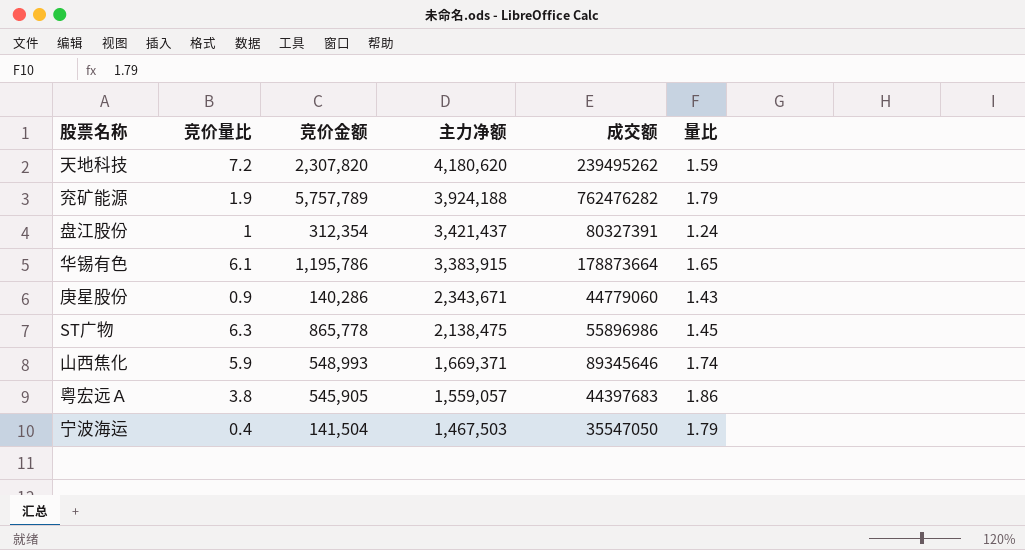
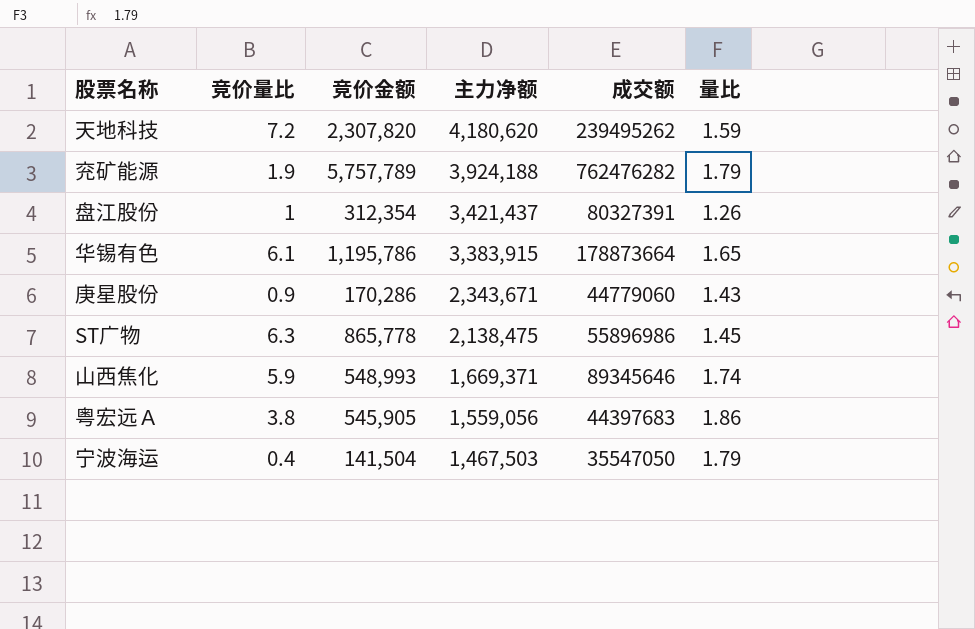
盘江股份 | 量比: 1.24 -> 1.26
庚星股份 | 竞价金额: 140,286 -> 170,286
粤宏远Ａ | 主力净额: 1,559,057 -> 1,559,056

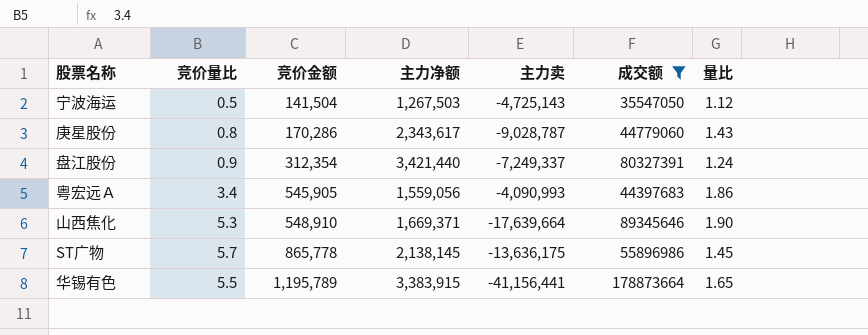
filter: none -> 成交额 <= 178873664
row order: 主力净额 descending -> 竞价金额 ascending
column 主力卖 | position: none -> 5
宁波海运 | 竞价量比: 0.4 -> 0.5
宁波海运 | 主力净额: 1,467,503 -> 1,267,503
宁波海运 | 量比: 1.79 -> 1.12
庚星股份 | 竞价量比: 0.9 -> 0.8
庚星股份 | 主力净额: 2,343,671 -> 2,343,617
盘江股份 | 竞价量比: 1 -> 0.9
盘江股份 | 主力净额: 3,421,437 -> 3,421,440
盘江股份 | 量比: 1.26 -> 1.24
粤宏远Ａ | 竞价量比: 3.8 -> 3.4
山西焦化 | 竞价量比: 5.9 -> 5.3
山西焦化 | 竞价金额: 548,993 -> 548,910
山西焦化 | 量比: 1.74 -> 1.90
ST广物 | 竞价量比: 6.3 -> 5.7
ST广物 | 主力净额: 2,138,475 -> 2,138,145
华锡有色 | 竞价量比: 6.1 -> 5.5
华锡有色 | 竞价金额: 1,195,786 -> 1,195,789

